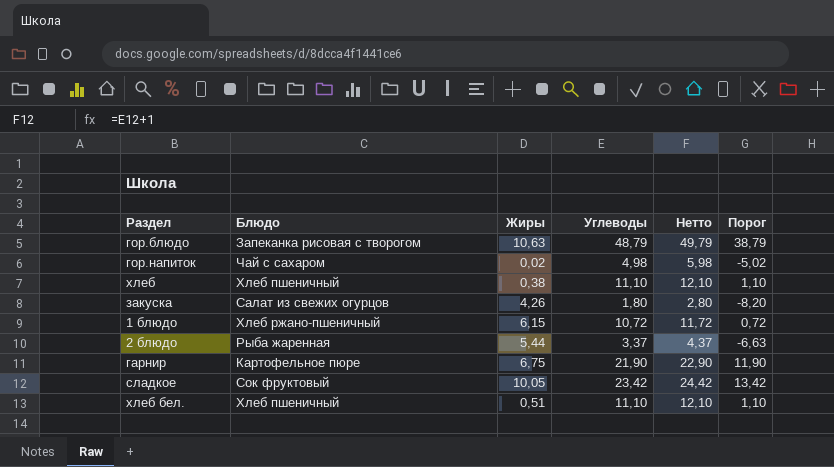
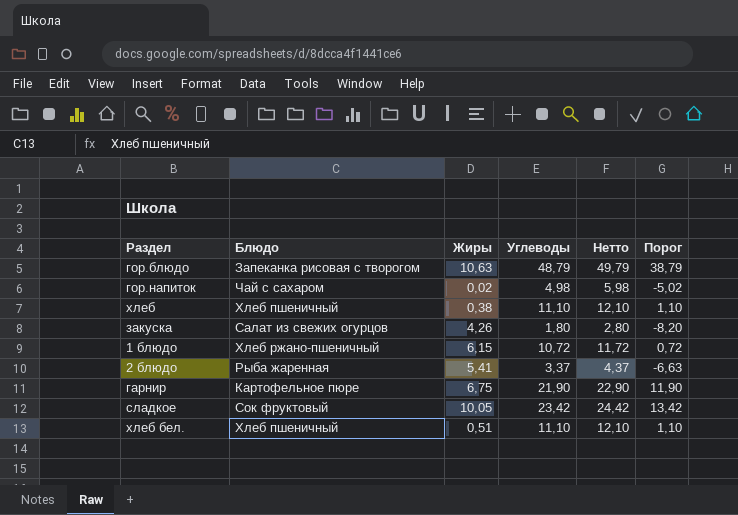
2 блюдо | Жиры: 5,44 -> 5,41

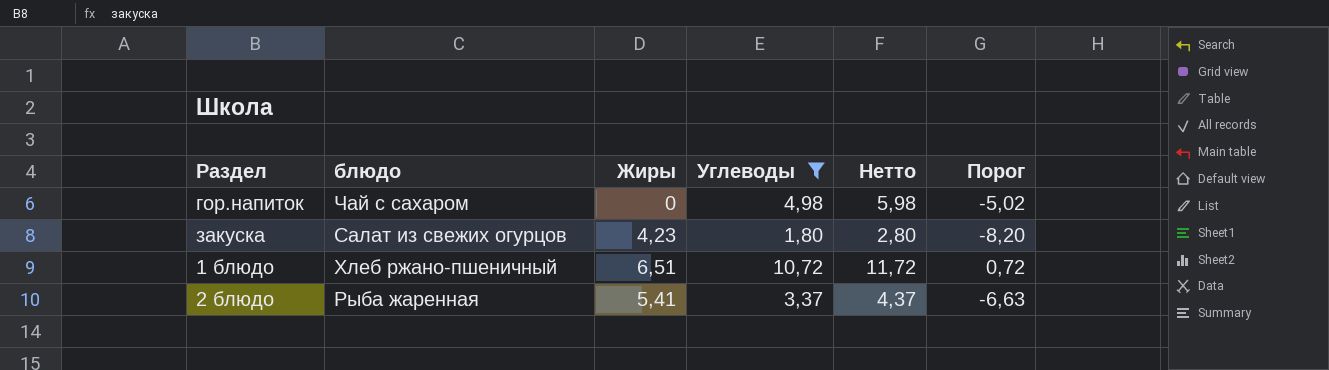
filter: none -> Углеводы <= 10,72
column name: Блюдо -> блюдо
гор.напиток | Жиры: 0,02 -> 0
закуска | Жиры: 4,26 -> 4,23
1 блюдо | Жиры: 6,15 -> 6,51

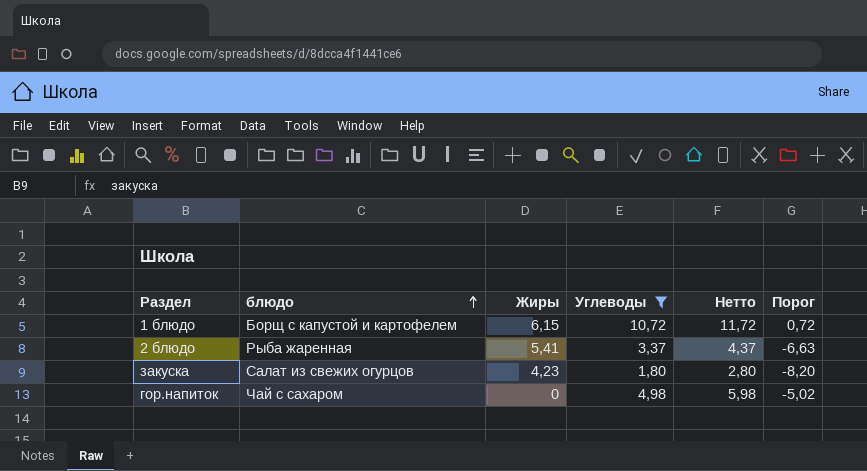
row order: none -> блюдо ascending
1 блюдо | блюдо: Хлеб ржано-пшеничный -> Борщ с капустой и картофелем
1 блюдо | Жиры: 6,51 -> 6,15

